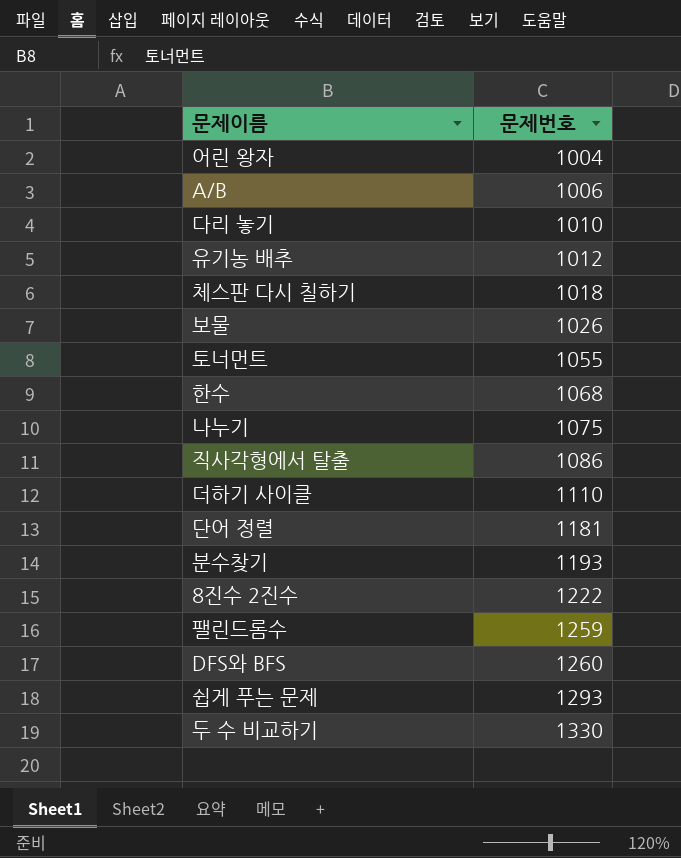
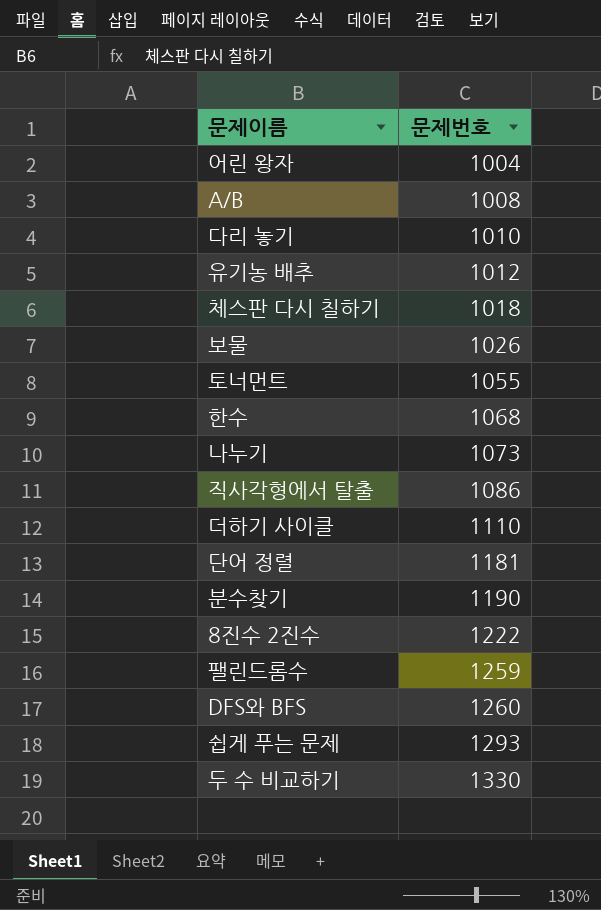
A/B | 문제번호: 1006 -> 1008
나누기 | 문제번호: 1075 -> 1073
분수찾기 | 문제번호: 1193 -> 1190

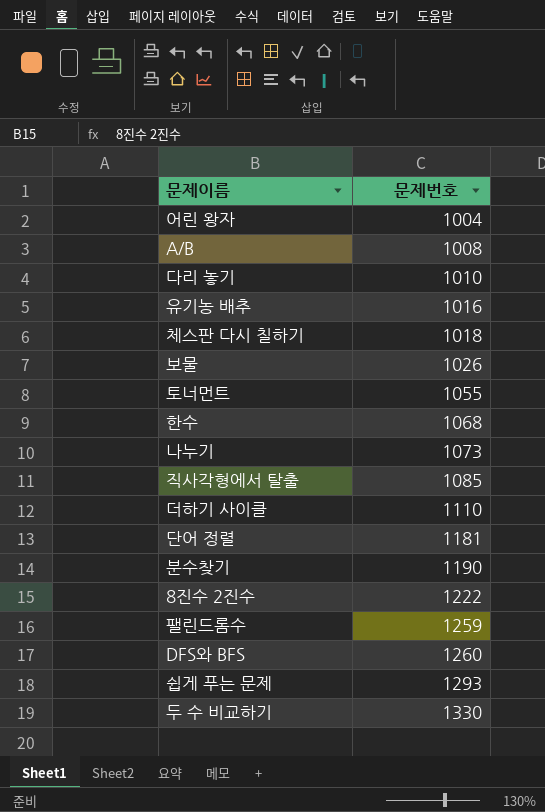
유기농 배추 | 문제번호: 1012 -> 1016
직사각형에서 탈출 | 문제번호: 1086 -> 1085

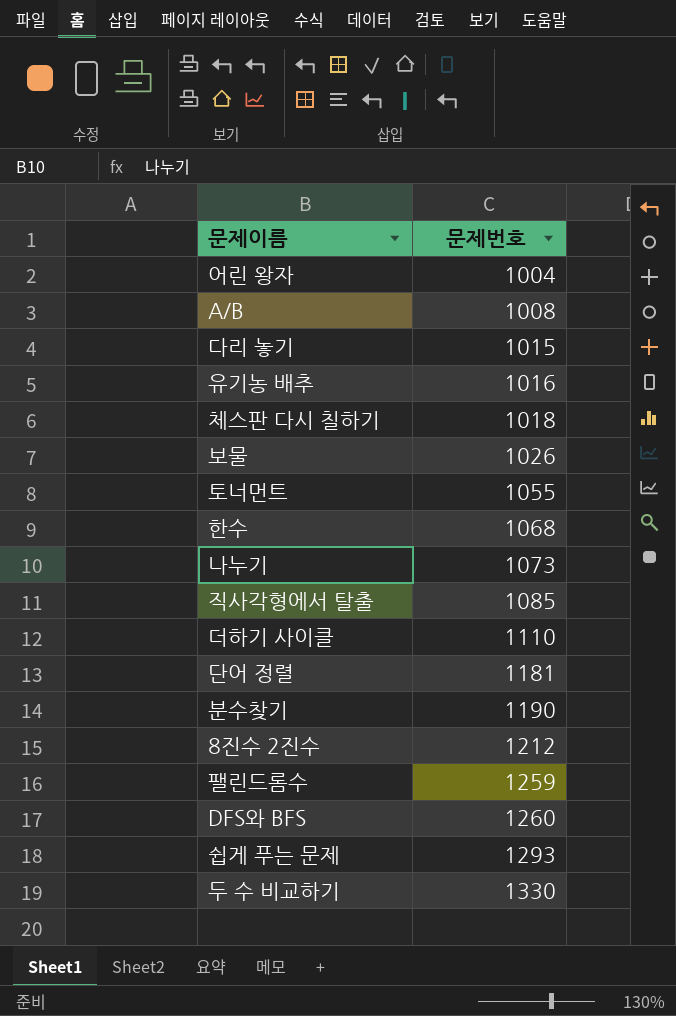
다리 놓기 | 문제번호: 1010 -> 1015
8진수 2진수 | 문제번호: 1222 -> 1212

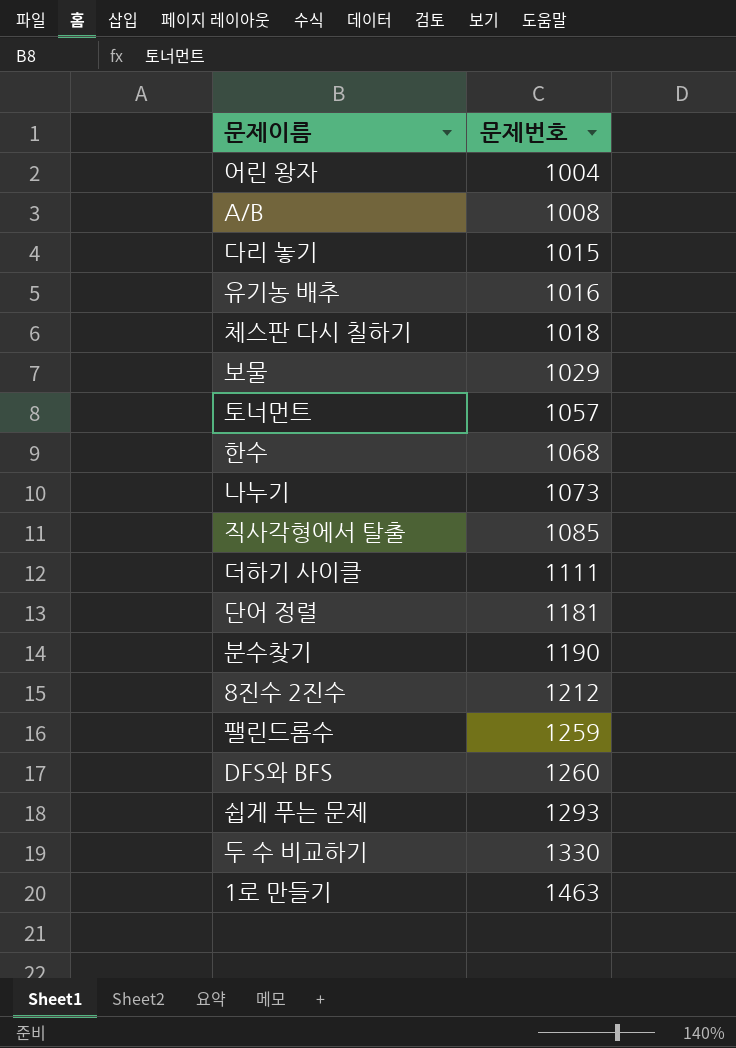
보물 | 문제번호: 1026 -> 1029
토너먼트 | 문제번호: 1055 -> 1057
더하기 사이클 | 문제번호: 1110 -> 1111
row 1로 만들기: none -> 1463

